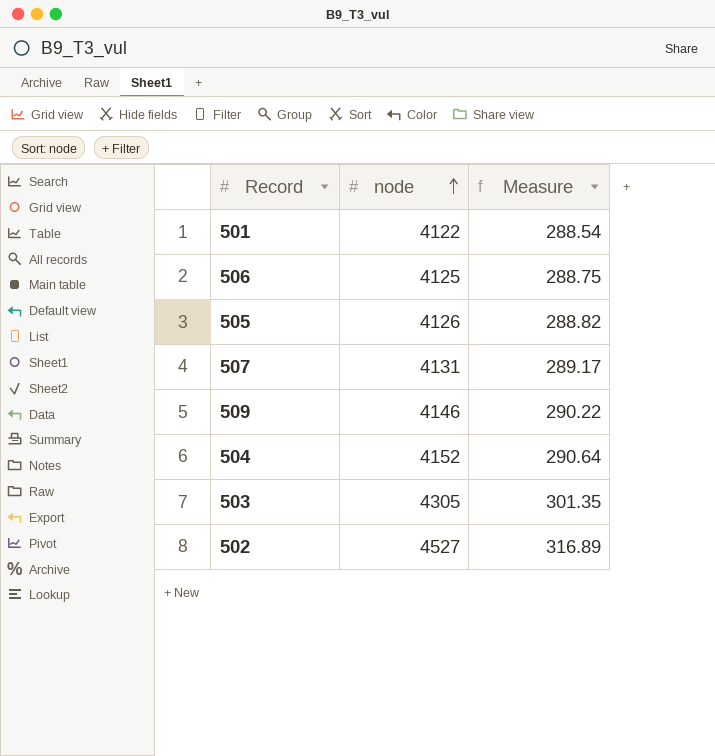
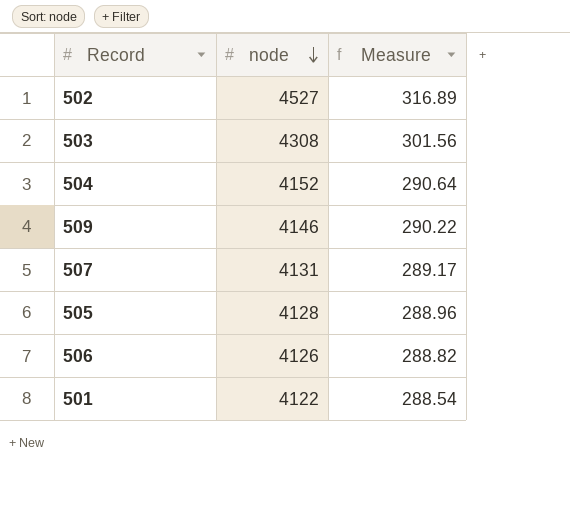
row order: node ascending -> node descending
503 | node: 4305 -> 4308
503 | Measure: 301.35 -> 301.56
505 | node: 4126 -> 4128
505 | Measure: 288.82 -> 288.96
506 | node: 4125 -> 4126
506 | Measure: 288.75 -> 288.82

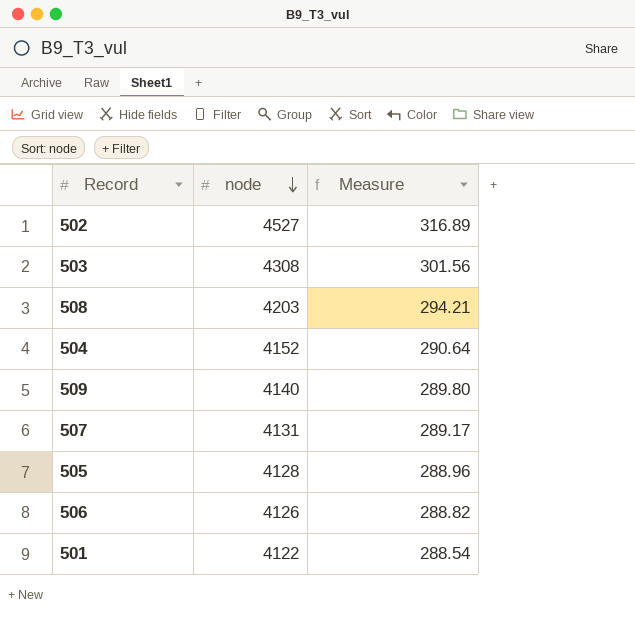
row 508: none -> 4203 | 294.21
509 | node: 4146 -> 4140
509 | Measure: 290.22 -> 289.80

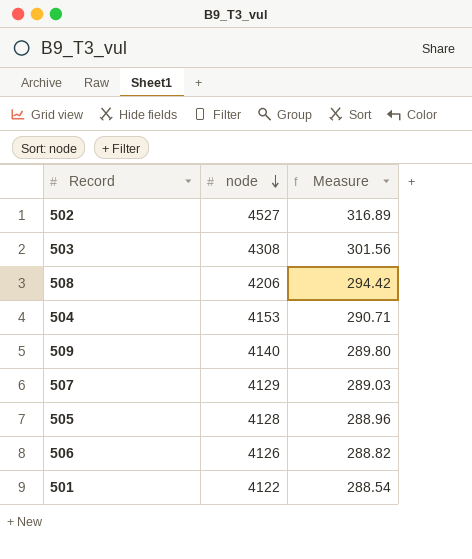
508 | node: 4203 -> 4206
508 | Measure: 294.21 -> 294.42
504 | node: 4152 -> 4153
504 | Measure: 290.64 -> 290.71
507 | node: 4131 -> 4129
507 | Measure: 289.17 -> 289.03

